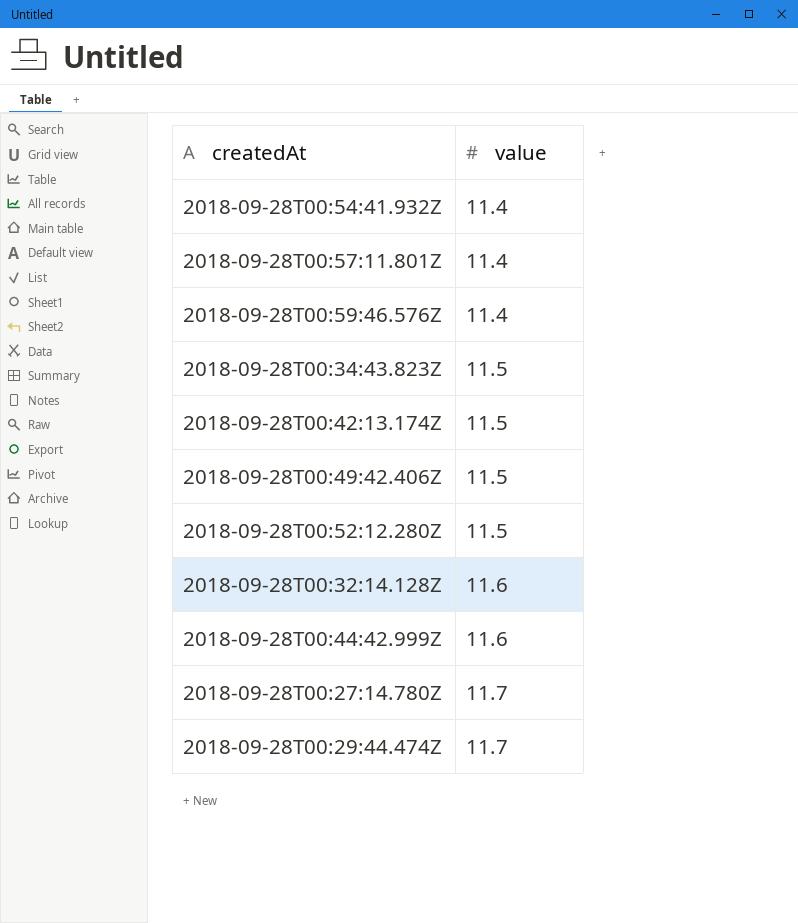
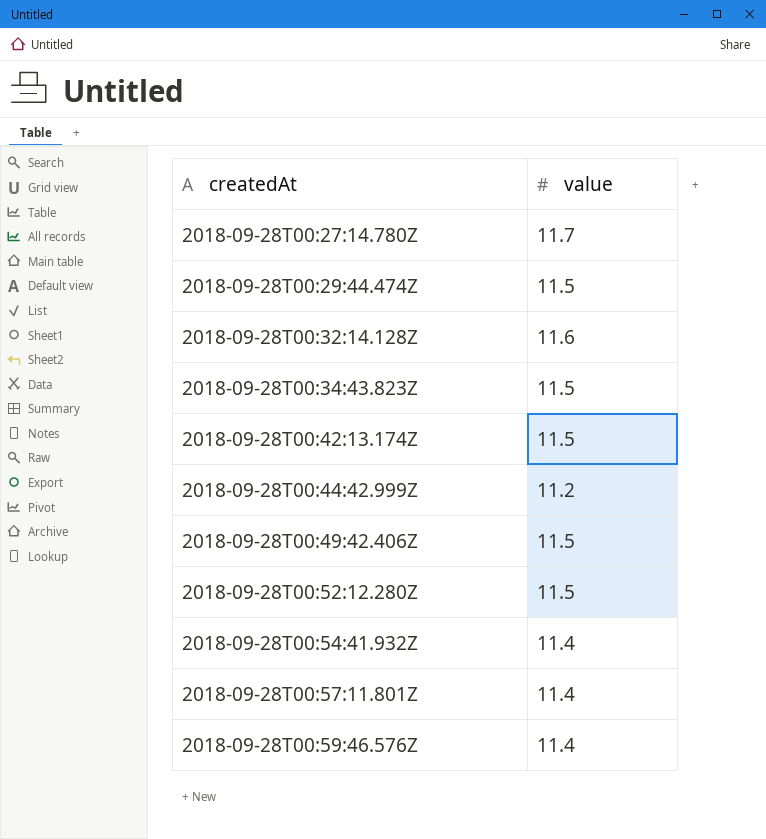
row order: value ascending -> createdAt ascending
2018-09-28T00:29:44.474Z | value: 11.7 -> 11.5
2018-09-28T00:44:42.999Z | value: 11.6 -> 11.2

